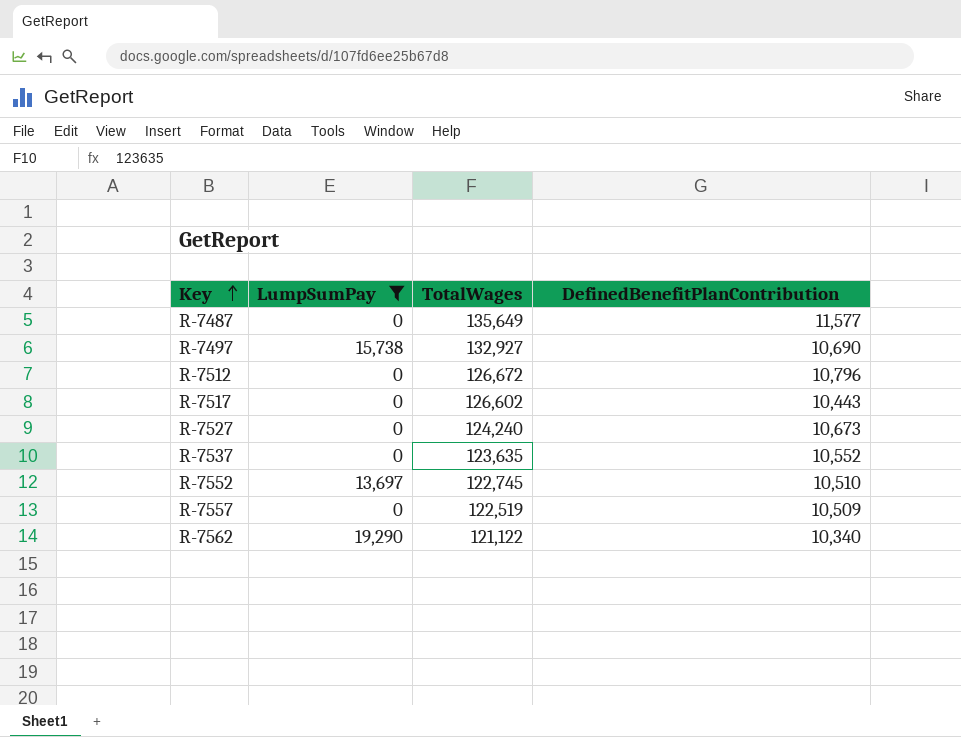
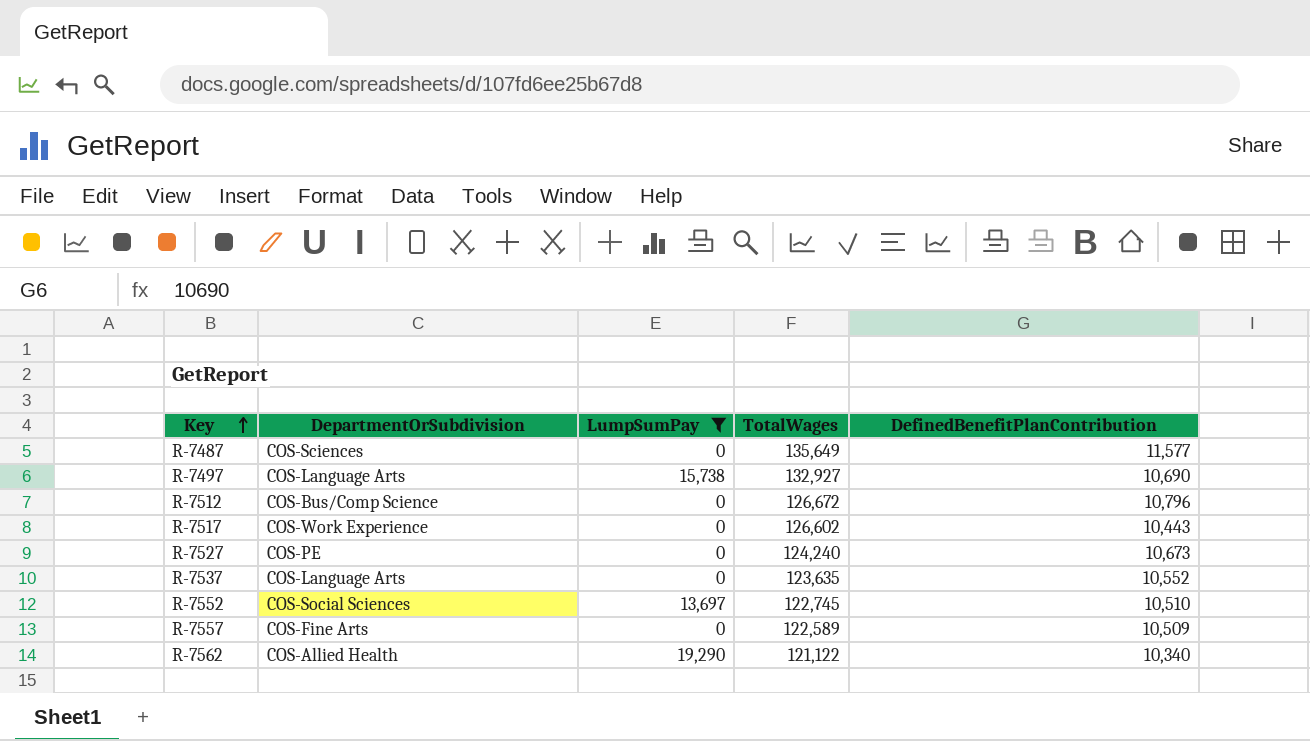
column DepartmentOrSubdivision | position: none -> 2
R-7557 | TotalWages: 122,519 -> 122,589

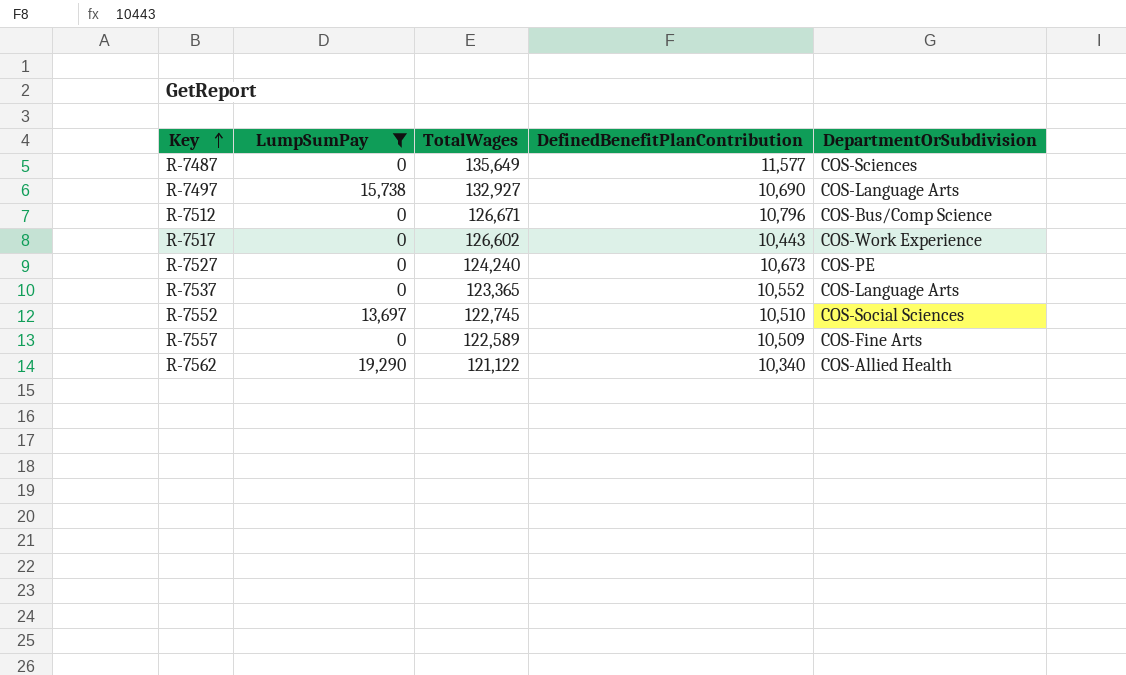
column DepartmentOrSubdivision | position: 2 -> 5
R-7512 | TotalWages: 126,672 -> 126,671
R-7537 | TotalWages: 123,635 -> 123,365

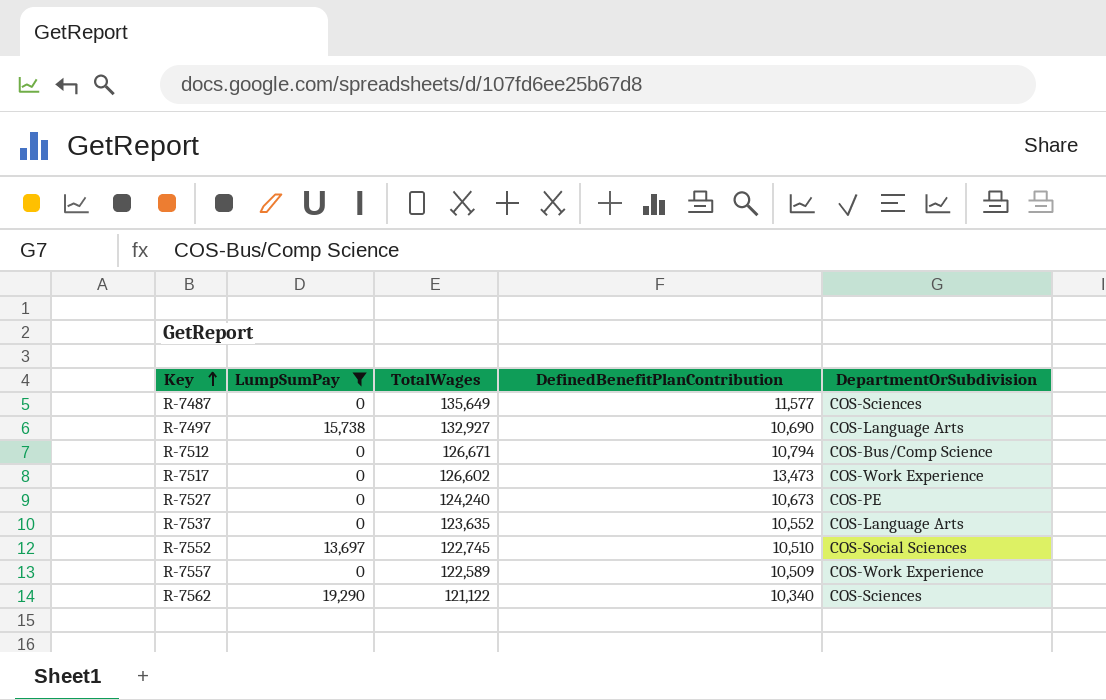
R-7512 | DefinedBenefitPlanContribution: 10,796 -> 10,794
R-7517 | DefinedBenefitPlanContribution: 10,443 -> 13,473
R-7537 | TotalWages: 123,365 -> 123,635
R-7557 | DepartmentOrSubdivision: COS-Fine Arts -> COS-Work Experience
R-7562 | DepartmentOrSubdivision: COS-Allied Health -> COS-Sciences

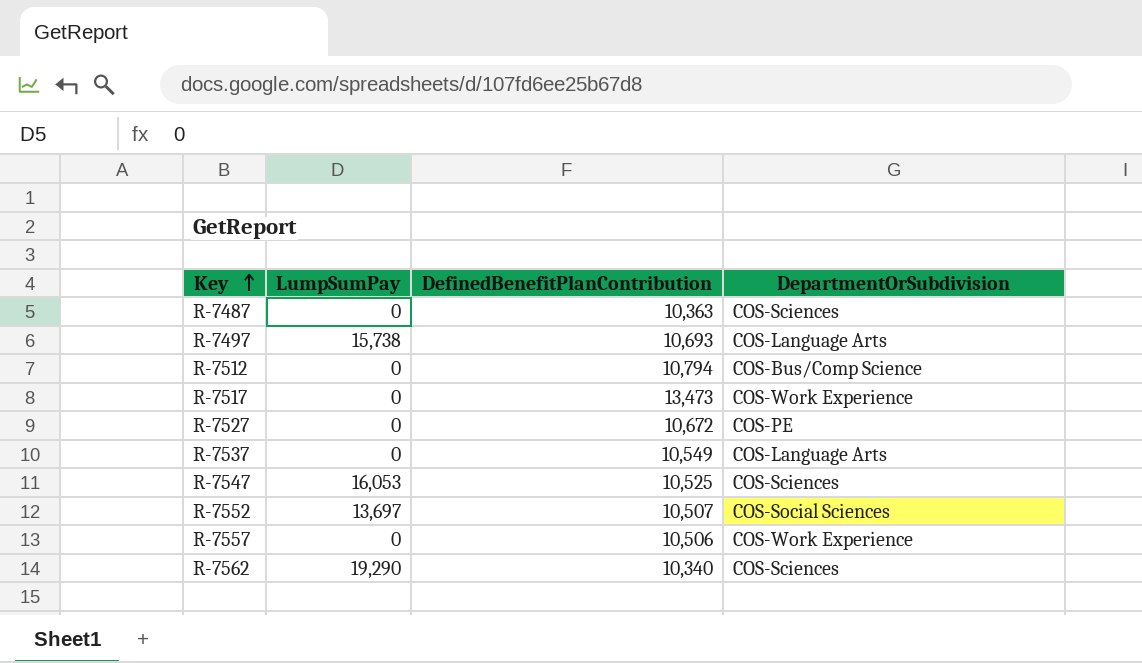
filter: LumpSumPay != 16,053 -> none
column TotalWages | position: 3 -> none
R-7487 | DefinedBenefitPlanContribution: 11,577 -> 10,363
R-7497 | DefinedBenefitPlanContribution: 10,690 -> 10,693
R-7527 | DefinedBenefitPlanContribution: 10,673 -> 10,672
R-7537 | DefinedBenefitPlanContribution: 10,552 -> 10,549
R-7552 | DefinedBenefitPlanContribution: 10,510 -> 10,507
R-7557 | DefinedBenefitPlanContribution: 10,509 -> 10,506

